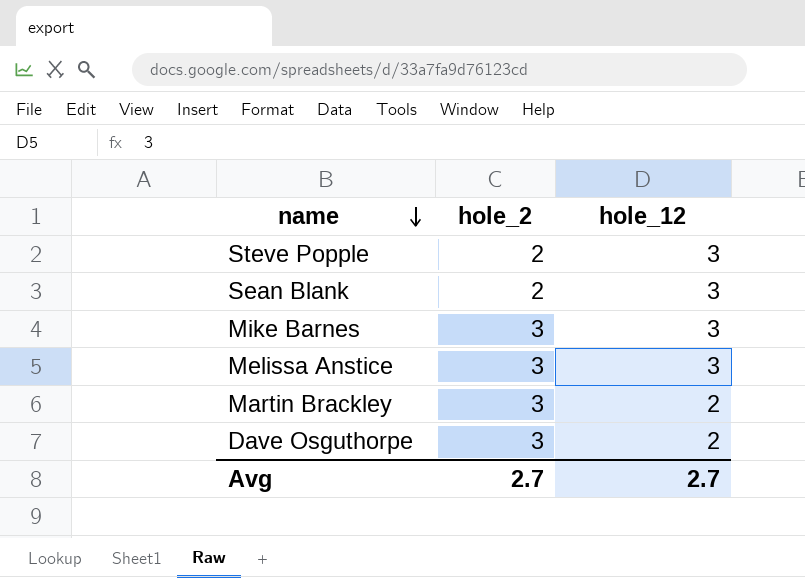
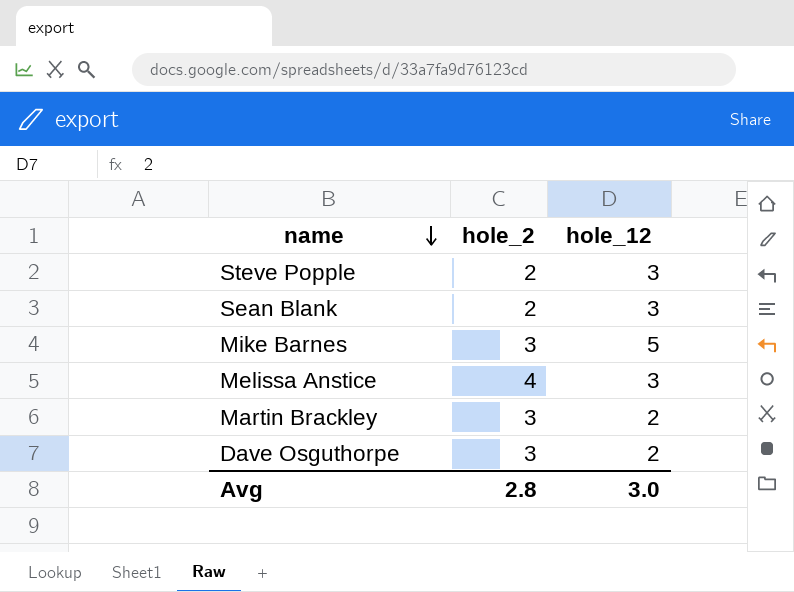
Mike Barnes | hole_12: 3 -> 5
Melissa Anstice | hole_2: 3 -> 4
Avg | hole_2: 2.7 -> 2.8
Avg | hole_12: 2.7 -> 3.0

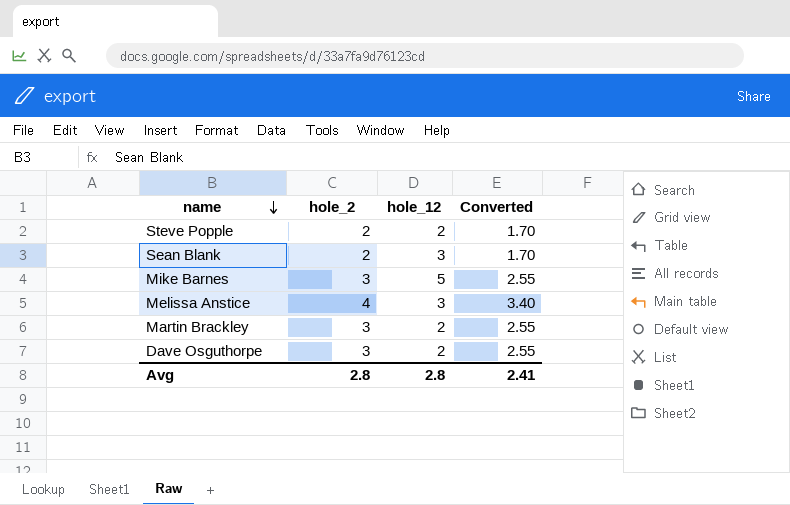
column Converted | formula: none -> [hole_2] * 0.85
Steve Popple | hole_12: 3 -> 2
Avg | hole_12: 3.0 -> 2.8

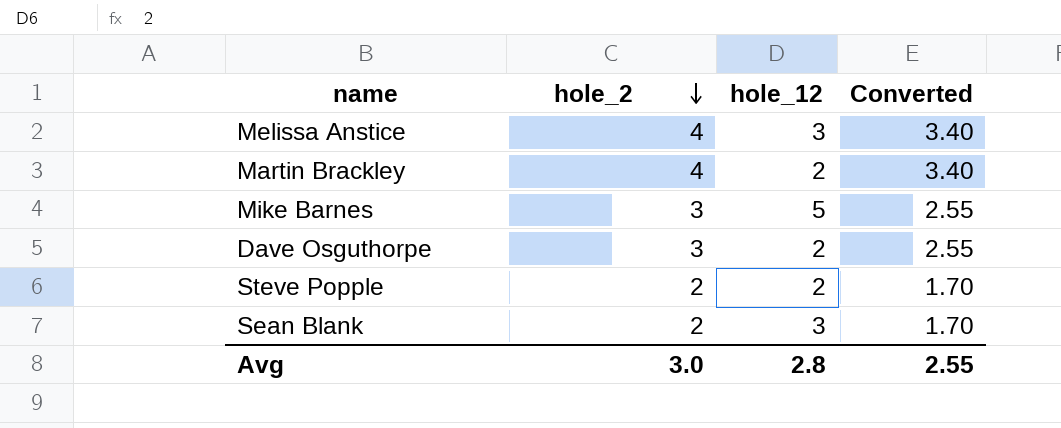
row order: name descending -> hole_2 descending
Martin Brackley | hole_2: 3 -> 4
Martin Brackley | Converted: 2.55 -> 3.40
Avg | hole_2: 2.8 -> 3.0
Avg | Converted: 2.41 -> 2.55

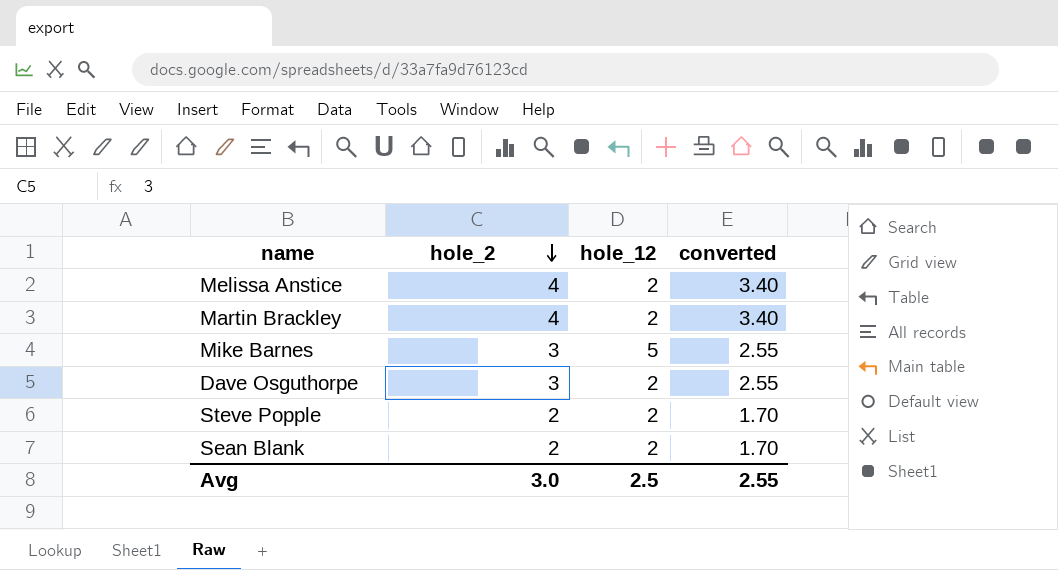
column name: Converted -> converted
Melissa Anstice | hole_12: 3 -> 2
Sean Blank | hole_12: 3 -> 2
Avg | hole_12: 2.8 -> 2.5

